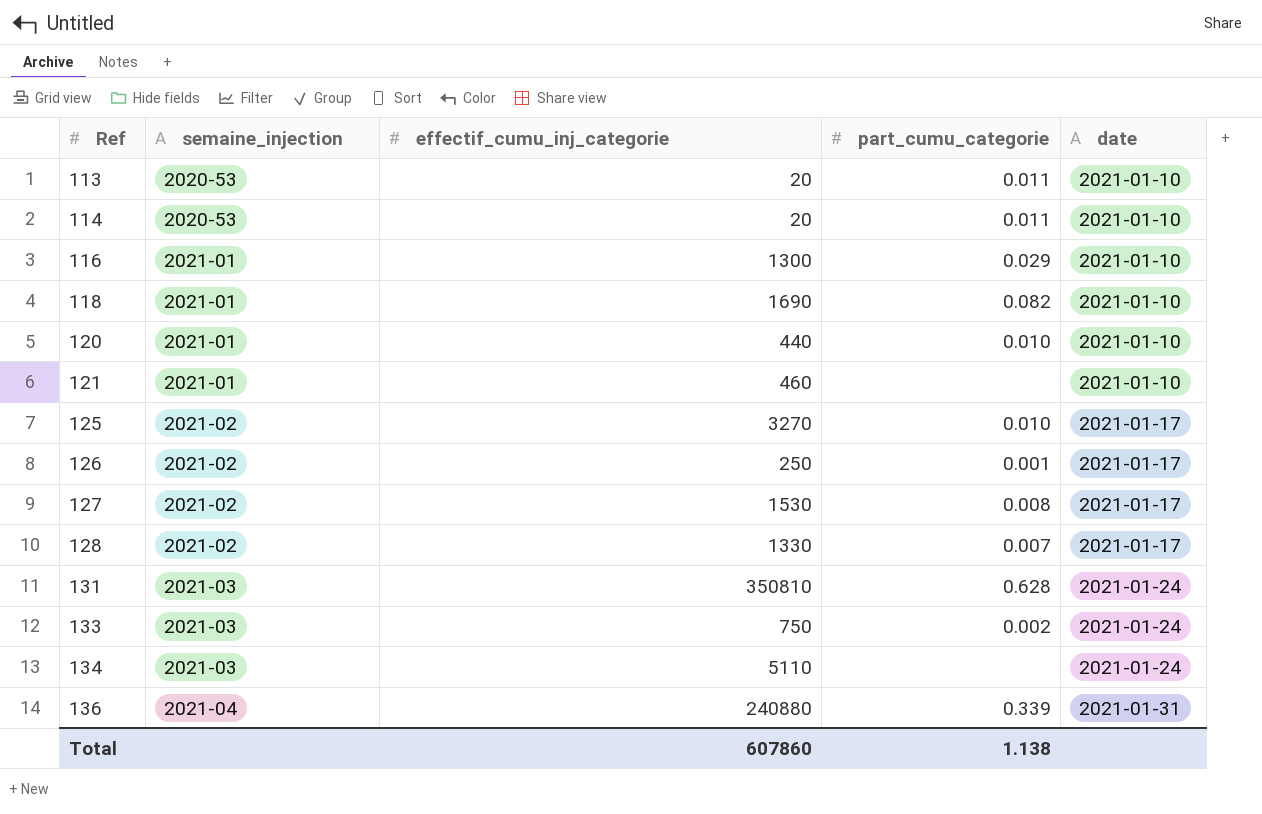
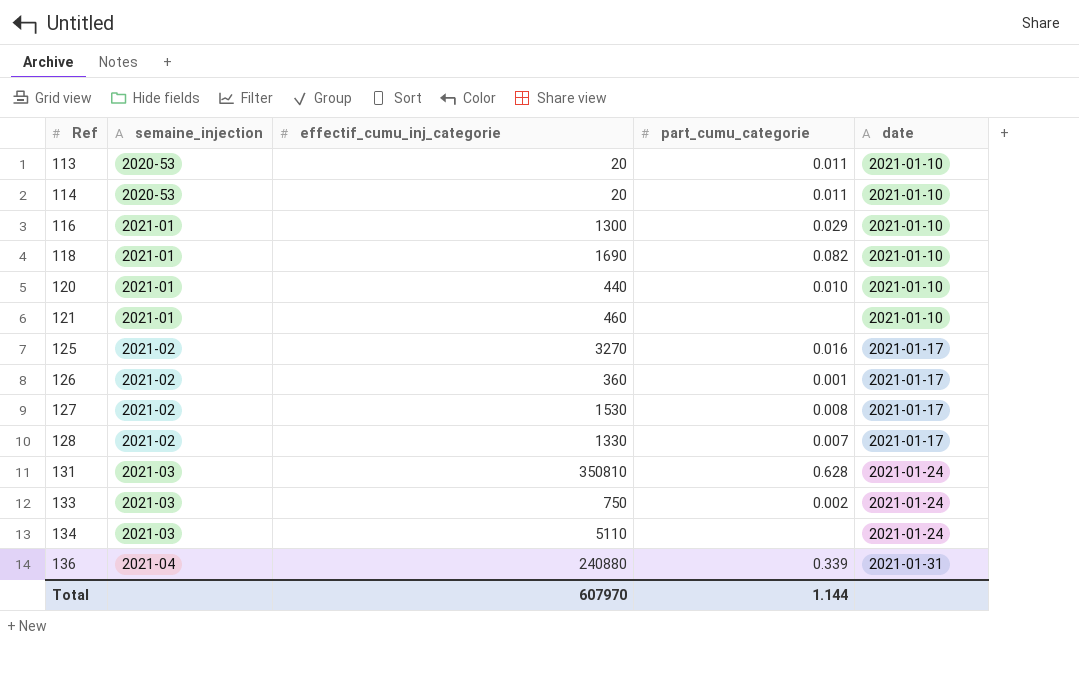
125 | part_cumu_categorie: 0.010 -> 0.016
126 | effectif_cumu_inj_categorie: 250 -> 360
Total | effectif_cumu_inj_categorie: 607860 -> 607970
Total | part_cumu_categorie: 1.138 -> 1.144

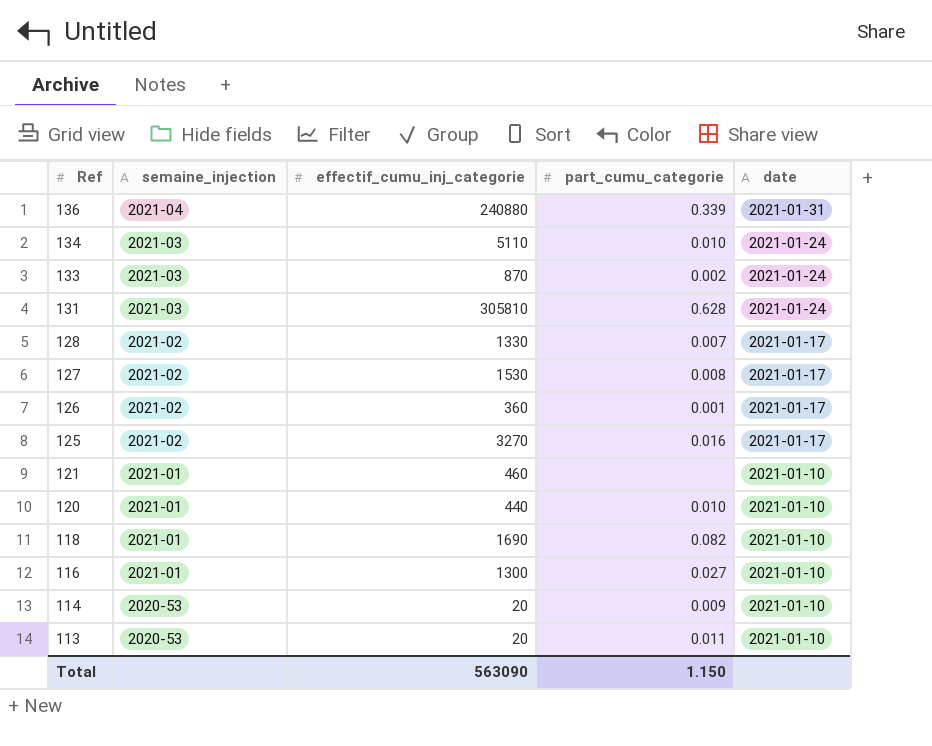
row order: Ref ascending -> Ref descending
134 | part_cumu_categorie: none -> 0.010
133 | effectif_cumu_inj_categorie: 750 -> 870
131 | effectif_cumu_inj_categorie: 350810 -> 305810
116 | part_cumu_categorie: 0.029 -> 0.027
114 | part_cumu_categorie: 0.011 -> 0.009
Total | effectif_cumu_inj_categorie: 607970 -> 563090
Total | part_cumu_categorie: 1.144 -> 1.150

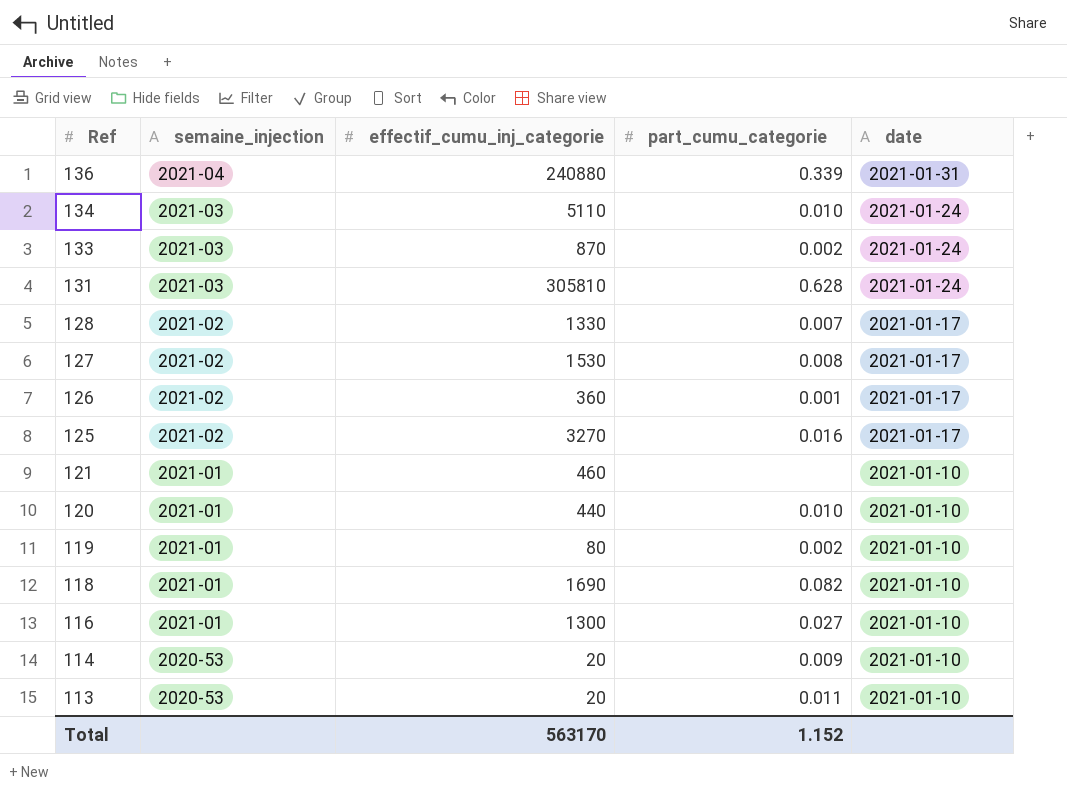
row 119: none -> 2021-01 | 80 | 0.002 | 2021-01-10
Total | effectif_cumu_inj_categorie: 563090 -> 563170
Total | part_cumu_categorie: 1.150 -> 1.152

